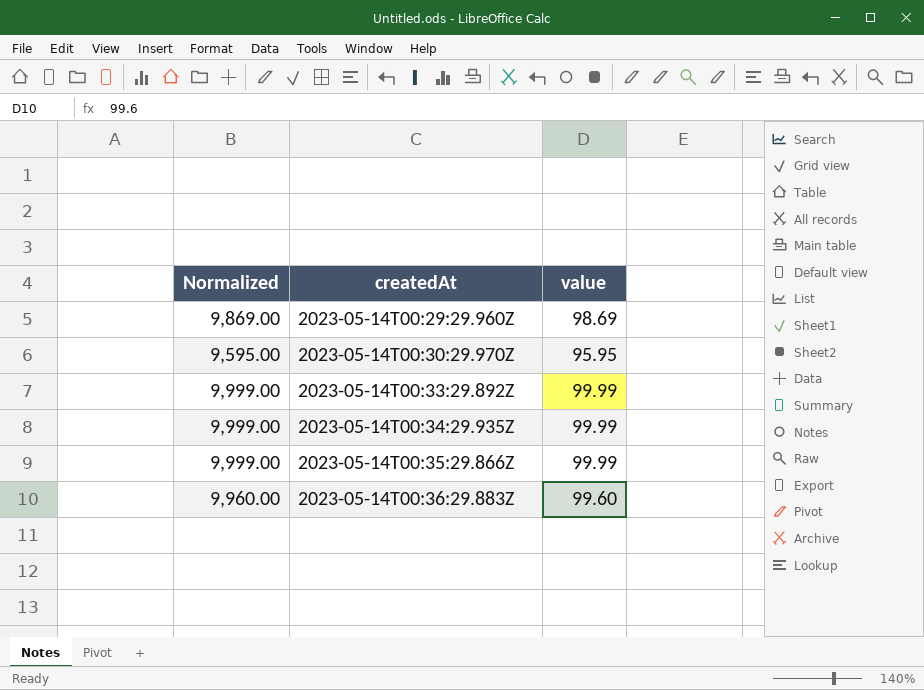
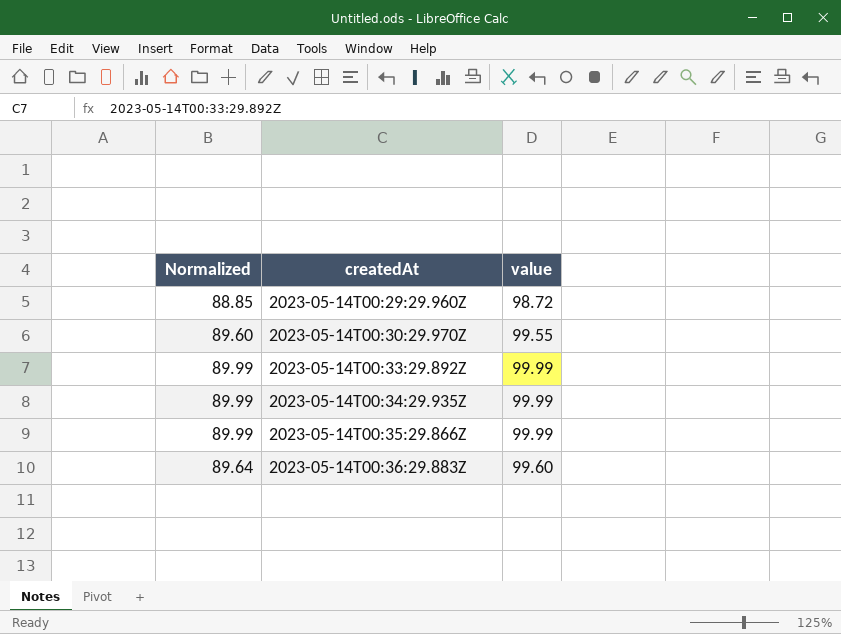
column Normalized | formula: [value] * 100 -> [value] * 0.9
2023-05-14T00:29:29.960Z | value: 98.69 -> 98.72
2023-05-14T00:30:29.970Z | value: 95.95 -> 99.55

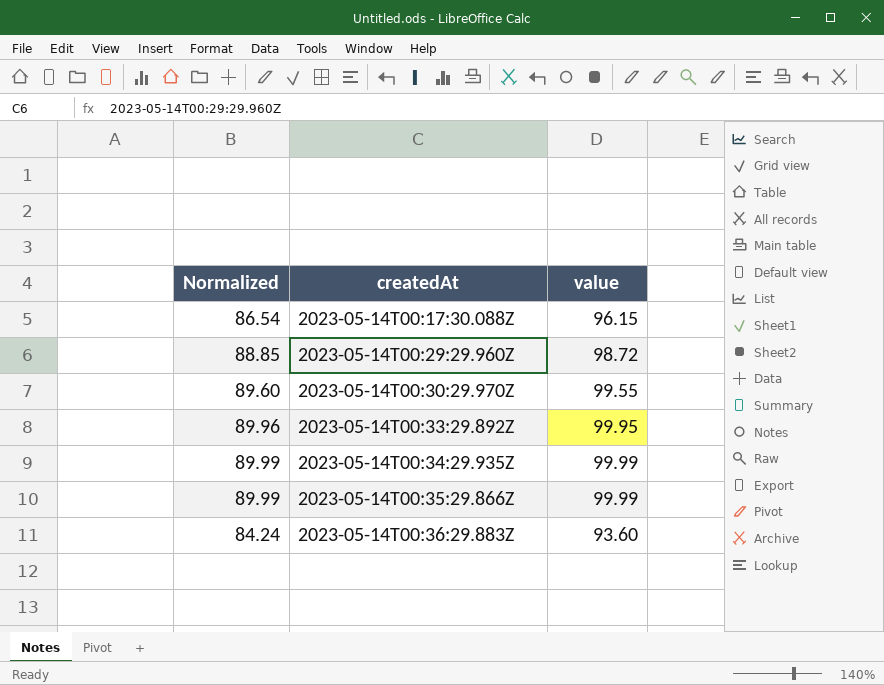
row 2023-05-14T00:17:30.088Z: none -> 86.54 | 96.15
2023-05-14T00:33:29.892Z | Normalized: 89.99 -> 89.96
2023-05-14T00:33:29.892Z | value: 99.99 -> 99.95
2023-05-14T00:36:29.883Z | Normalized: 89.64 -> 84.24
2023-05-14T00:36:29.883Z | value: 99.60 -> 93.60

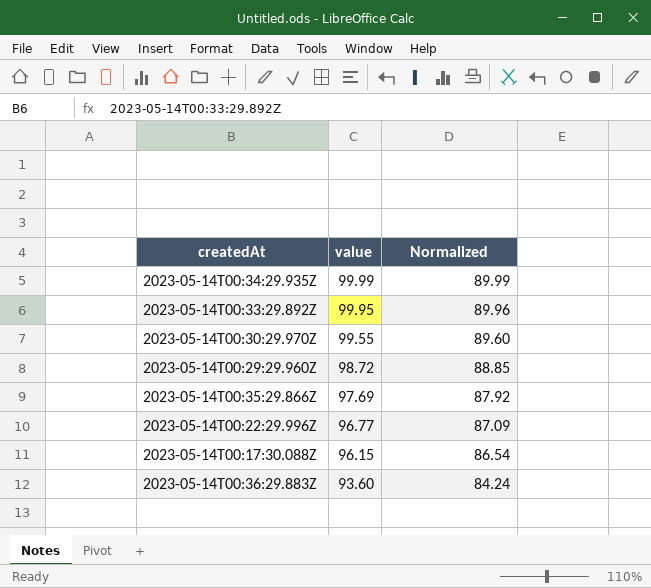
row order: createdAt ascending -> value descending
column Normalized | position: 1 -> 3
2023-05-14T00:35:29.866Z | value: 99.99 -> 97.69
2023-05-14T00:35:29.866Z | Normalized: 89.99 -> 87.92
row 2023-05-14T00:22:29.996Z: none -> 96.77 | 87.09

